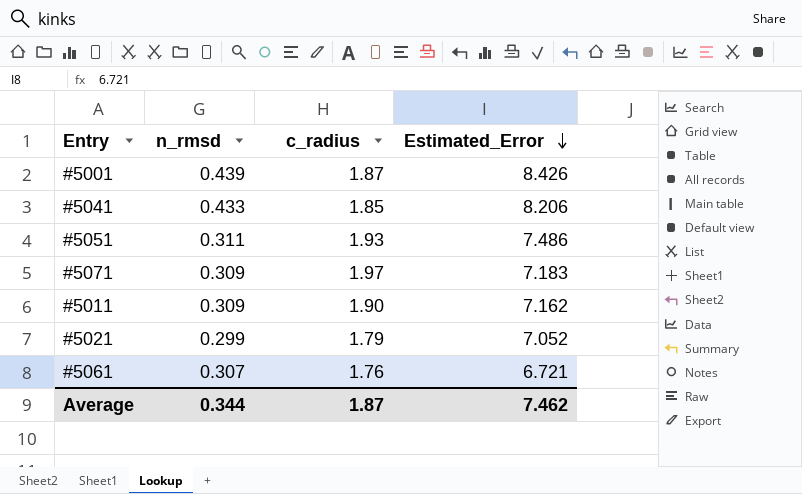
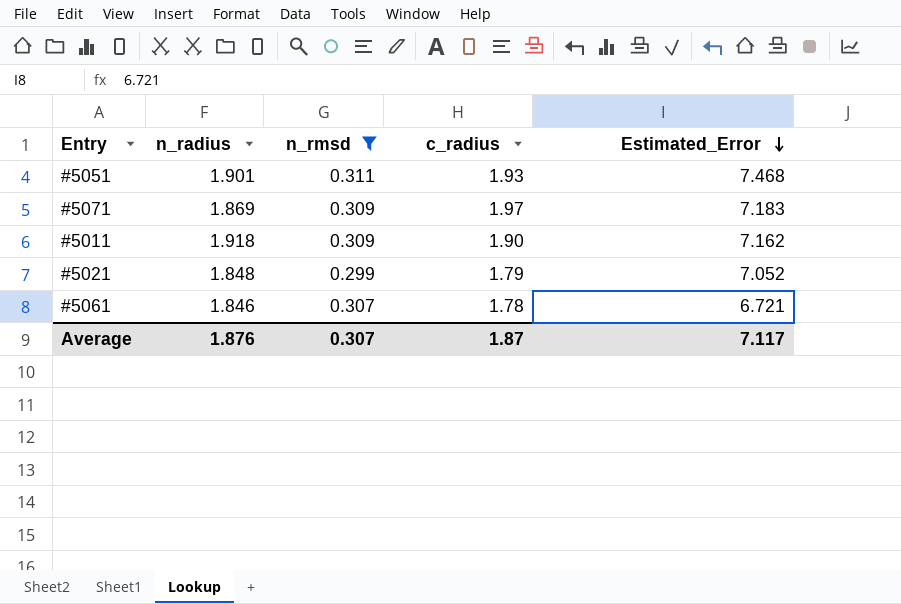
filter: none -> n_rmsd <= 0.311
column n_radius | position: none -> 2
#5051 | Estimated_Error: 7.486 -> 7.468
#5061 | c_radius: 1.76 -> 1.78
Average | n_rmsd: 0.344 -> 0.307
Average | Estimated_Error: 7.462 -> 7.117

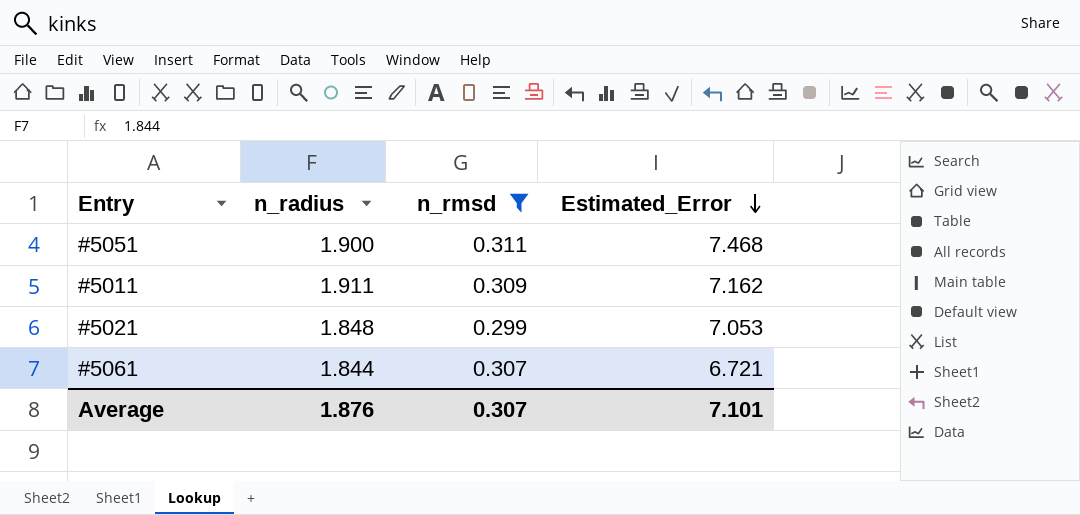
column c_radius | position: 4 -> none
row #5071: 1.869 | 0.309 | 1.97 | 7.183 -> none
#5051 | n_radius: 1.901 -> 1.900
#5011 | n_radius: 1.918 -> 1.911
#5021 | Estimated_Error: 7.052 -> 7.053
#5061 | n_radius: 1.846 -> 1.844
Average | Estimated_Error: 7.117 -> 7.101

